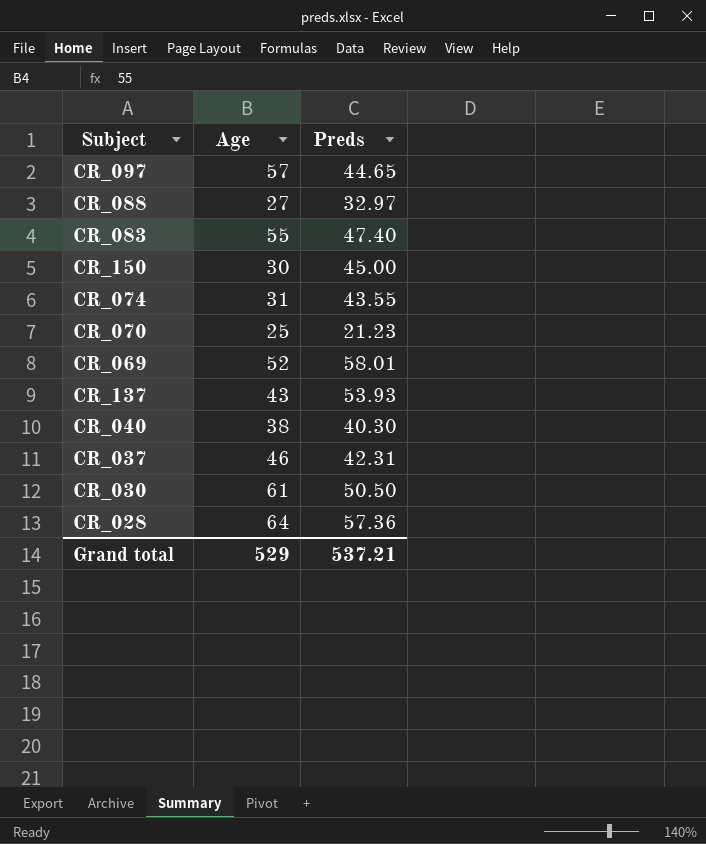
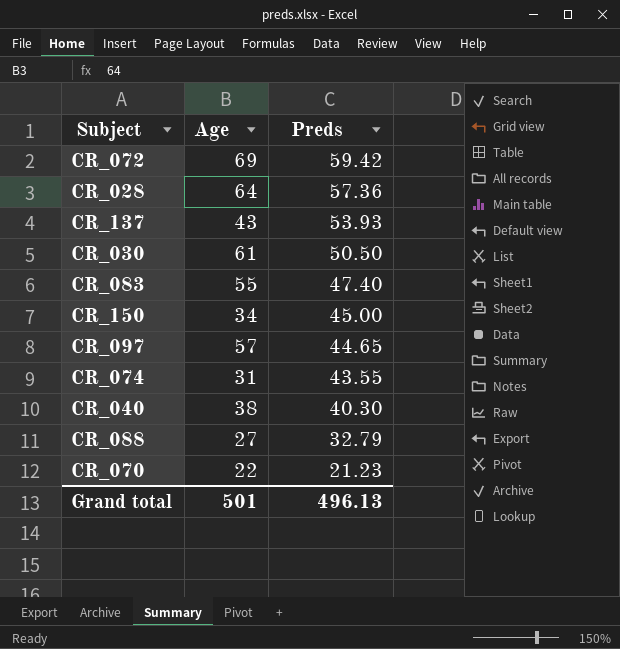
row order: none -> Preds descending
row CR_069: 52 | 58.01 -> none
row CR_037: 46 | 42.31 -> none
row CR_072: none -> 69 | 59.42
CR_150 | Age: 30 -> 34
CR_088 | Preds: 32.97 -> 32.79
CR_070 | Age: 25 -> 22
Grand total | Age: 529 -> 501
Grand total | Preds: 537.21 -> 496.13

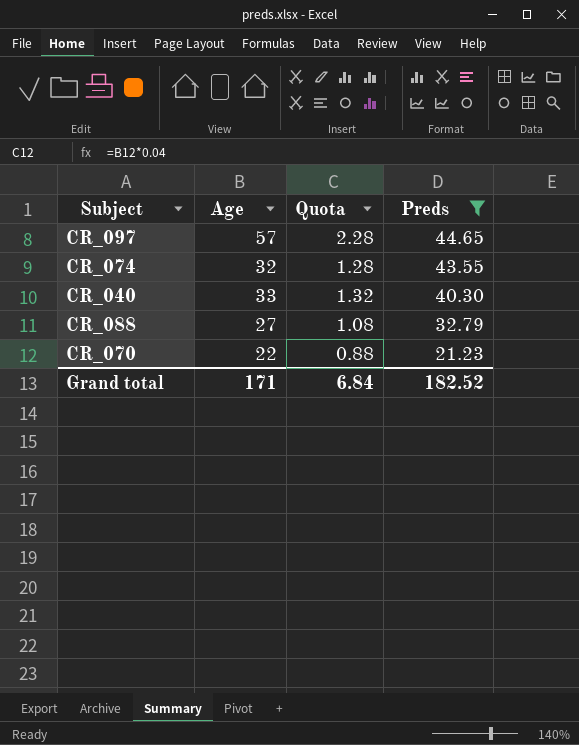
filter: none -> Preds <= 44.65
column Quota | formula: none -> [Age] * 0.04
CR_074 | Age: 31 -> 32
CR_040 | Age: 38 -> 33
Grand total | Age: 501 -> 171
Grand total | Preds: 496.13 -> 182.52

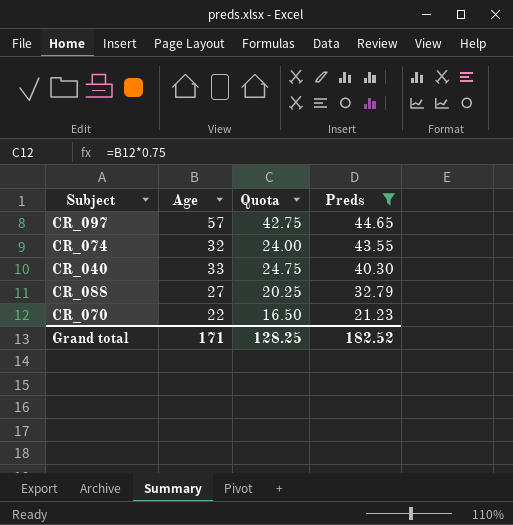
column Quota | formula: [Age] * 0.04 -> [Age] * 0.75
Grand total | Quota: 6.84 -> 128.25

